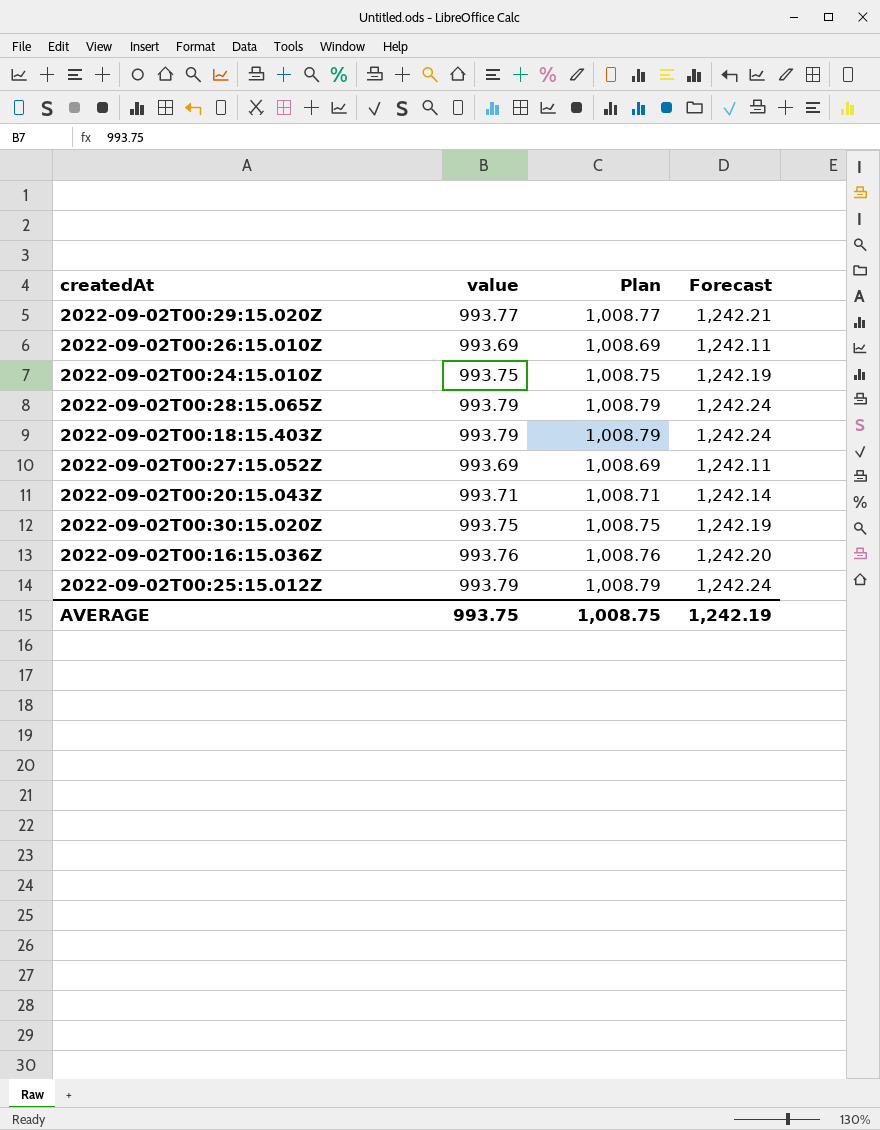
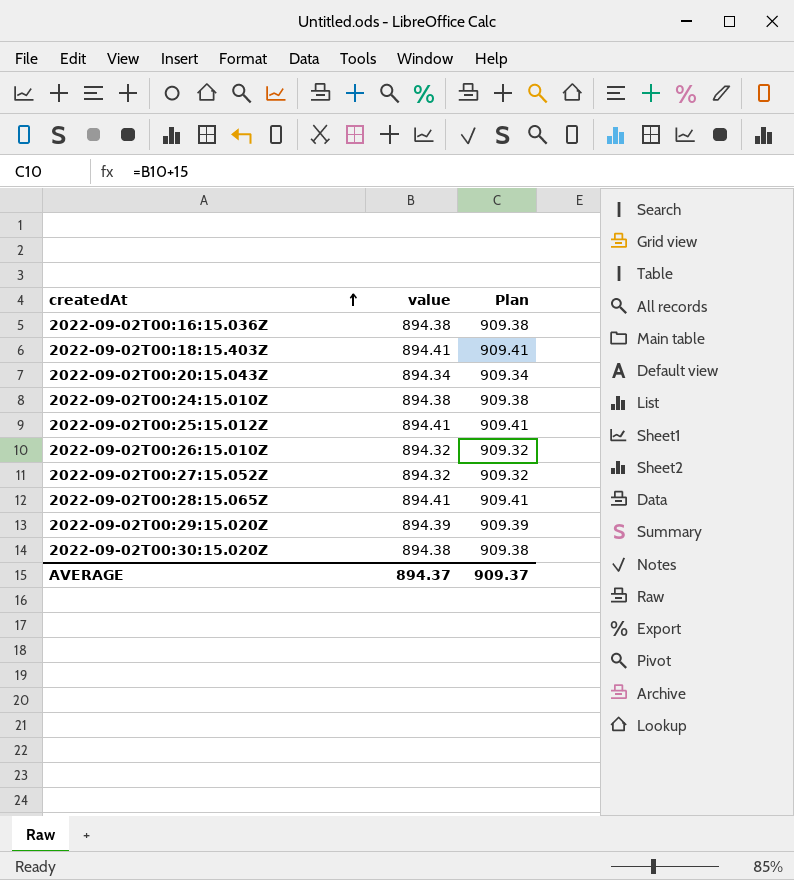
row order: none -> createdAt ascending
column Forecast | formula: [value] * 1.25 -> none
2022-09-02T00:16:15.036Z | value: 993.76 -> 894.38
2022-09-02T00:16:15.036Z | Plan: 1,008.76 -> 909.38
2022-09-02T00:18:15.403Z | value: 993.79 -> 894.41
2022-09-02T00:18:15.403Z | Plan: 1,008.79 -> 909.41
2022-09-02T00:20:15.043Z | value: 993.71 -> 894.34
2022-09-02T00:20:15.043Z | Plan: 1,008.71 -> 909.34
2022-09-02T00:24:15.010Z | value: 993.75 -> 894.38
2022-09-02T00:24:15.010Z | Plan: 1,008.75 -> 909.38
2022-09-02T00:25:15.012Z | value: 993.79 -> 894.41
2022-09-02T00:25:15.012Z | Plan: 1,008.79 -> 909.41
2022-09-02T00:26:15.010Z | value: 993.69 -> 894.32
2022-09-02T00:26:15.010Z | Plan: 1,008.69 -> 909.32
2022-09-02T00:27:15.052Z | value: 993.69 -> 894.32
2022-09-02T00:27:15.052Z | Plan: 1,008.69 -> 909.32
2022-09-02T00:28:15.065Z | value: 993.79 -> 894.41
2022-09-02T00:28:15.065Z | Plan: 1,008.79 -> 909.41
2022-09-02T00:29:15.020Z | value: 993.77 -> 894.39
2022-09-02T00:29:15.020Z | Plan: 1,008.77 -> 909.39
2022-09-02T00:30:15.020Z | value: 993.75 -> 894.38
2022-09-02T00:30:15.020Z | Plan: 1,008.75 -> 909.38
AVERAGE | value: 993.75 -> 894.37
AVERAGE | Plan: 1,008.75 -> 909.37

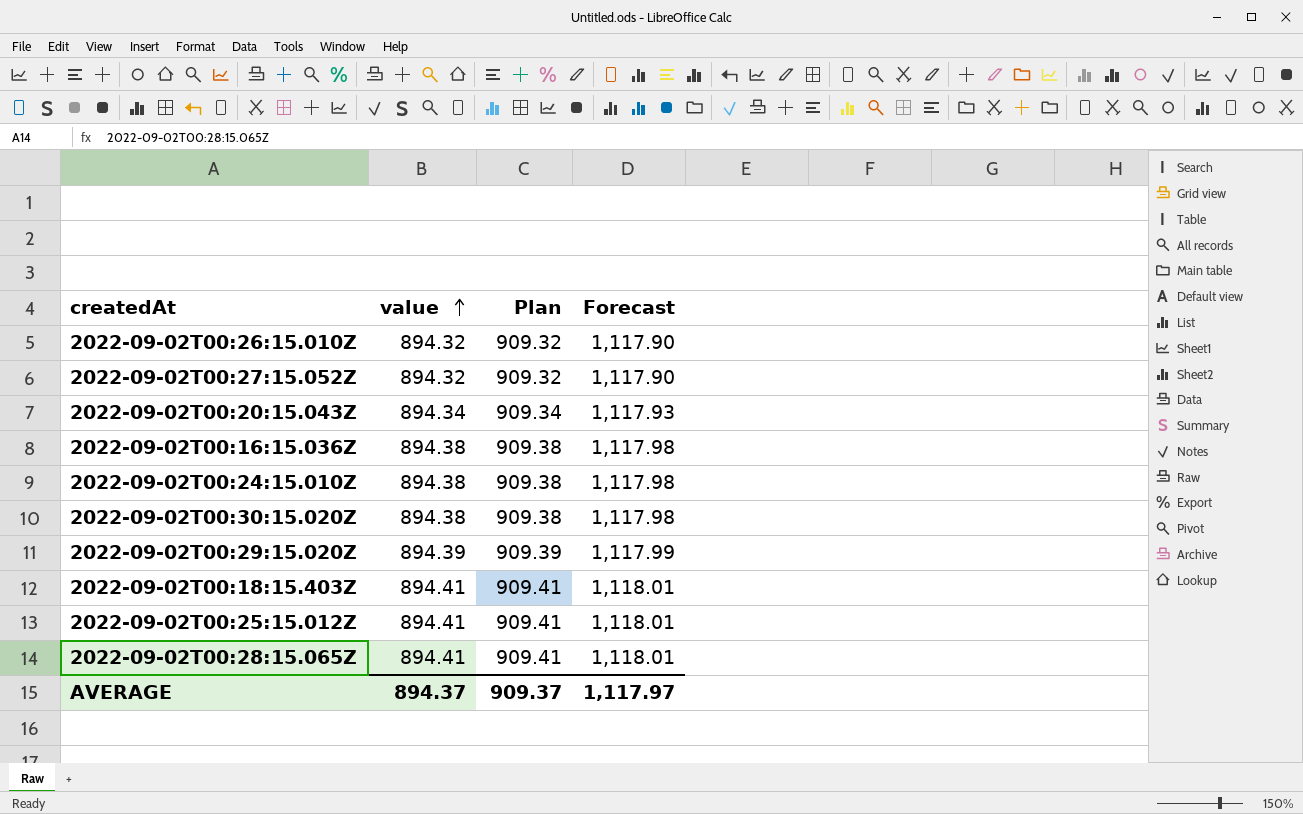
row order: createdAt ascending -> value ascending
column Forecast | formula: none -> [value] * 1.25

